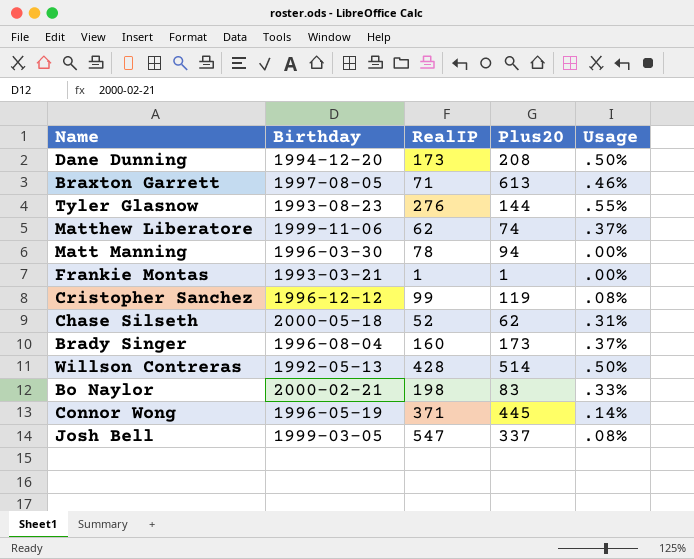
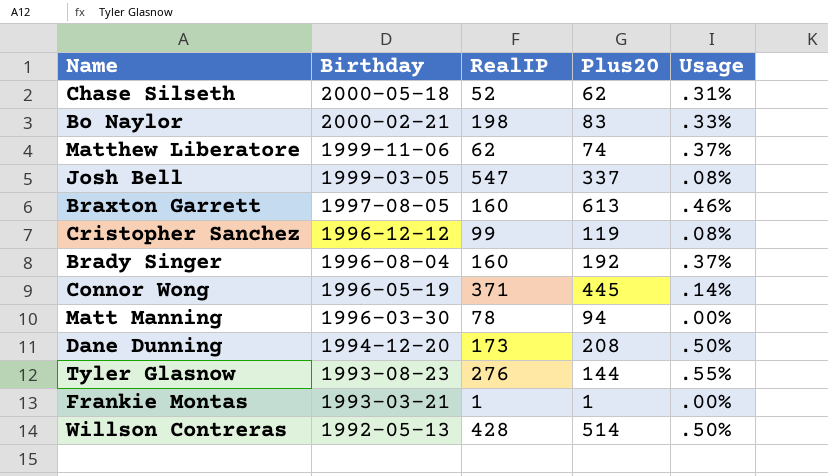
row order: none -> Birthday descending
Braxton Garrett | RealIP: 71 -> 160
Brady Singer | Plus20: 173 -> 192

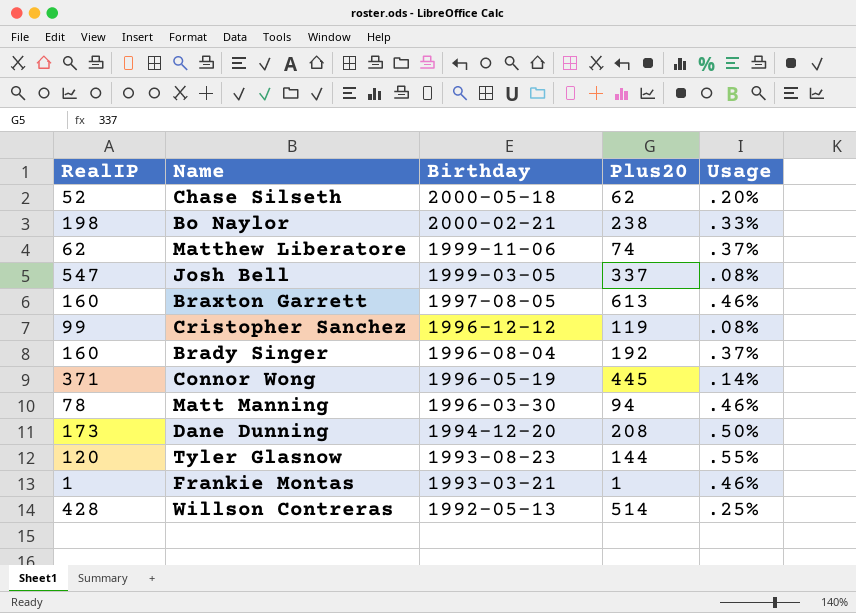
column RealIP | position: 3 -> 1
Chase Silseth | Usage: .31% -> .20%
Bo Naylor | Plus20: 83 -> 238
Matt Manning | Usage: .00% -> .46%
Tyler Glasnow | RealIP: 276 -> 120
Frankie Montas | Usage: .00% -> .46%
Willson Contreras | Usage: .50% -> .25%

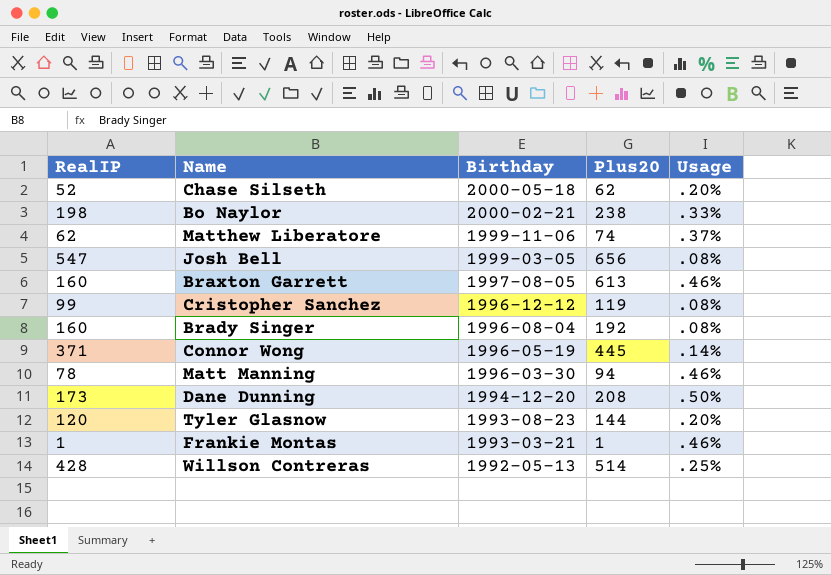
Josh Bell | Plus20: 337 -> 656
Brady Singer | Usage: .37% -> .08%
Tyler Glasnow | Usage: .55% -> .20%

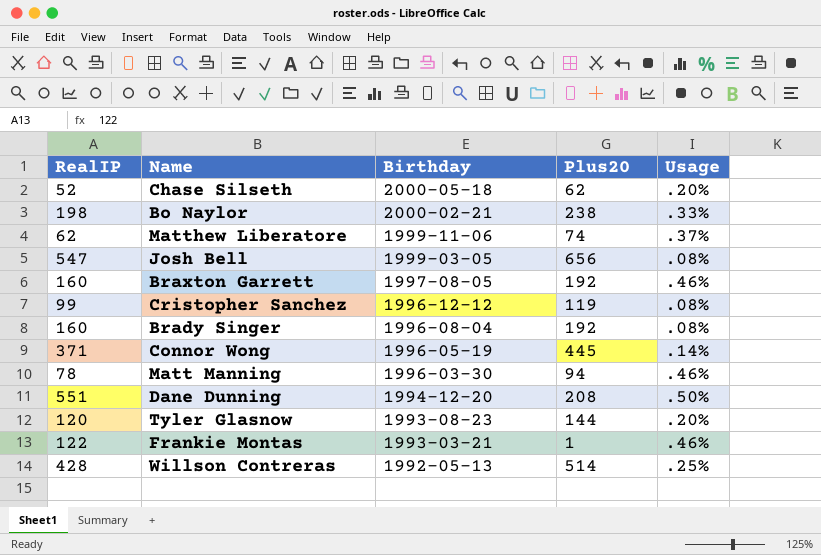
Braxton Garrett | Plus20: 613 -> 192
Dane Dunning | RealIP: 173 -> 551
Frankie Montas | RealIP: 1 -> 122

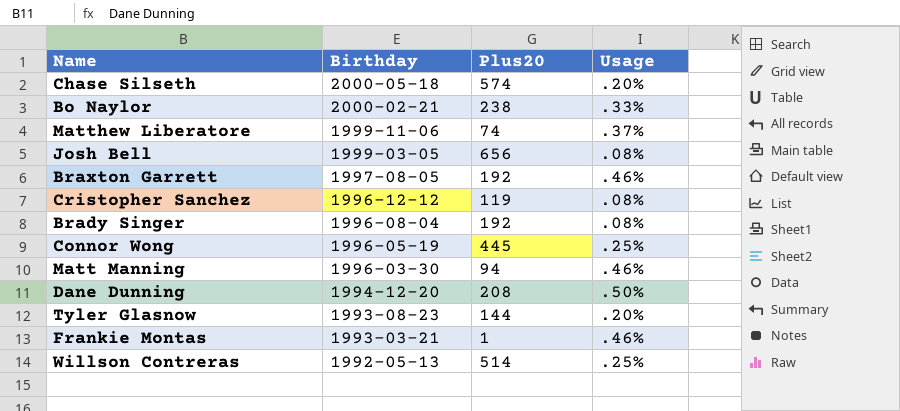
column RealIP | position: 1 -> none
Chase Silseth | Plus20: 62 -> 574
Connor Wong | Usage: .14% -> .25%

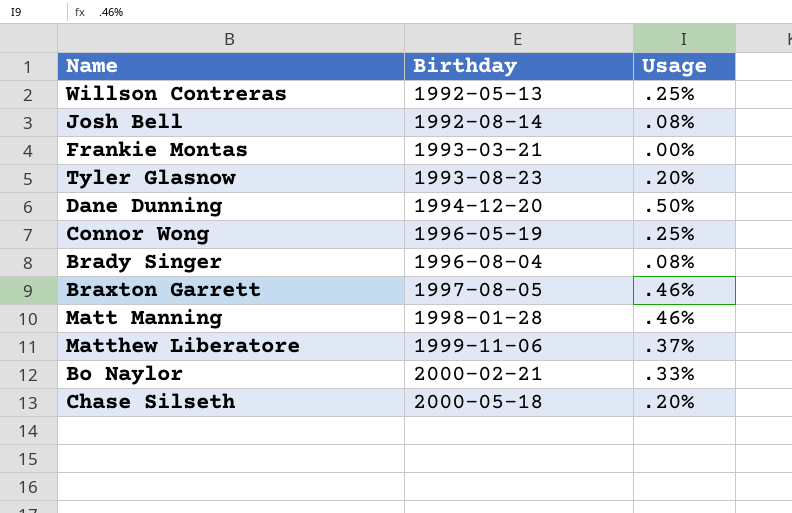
row order: Birthday descending -> Birthday ascending
column Plus20 | position: 3 -> none
row Cristopher Sanchez: 1996-12-12 | 119 | .08% -> none
Josh Bell | Birthday: 1999-03-05 -> 1992-08-14
Frankie Montas | Usage: .46% -> .00%
Matt Manning | Birthday: 1996-03-30 -> 1998-01-28

